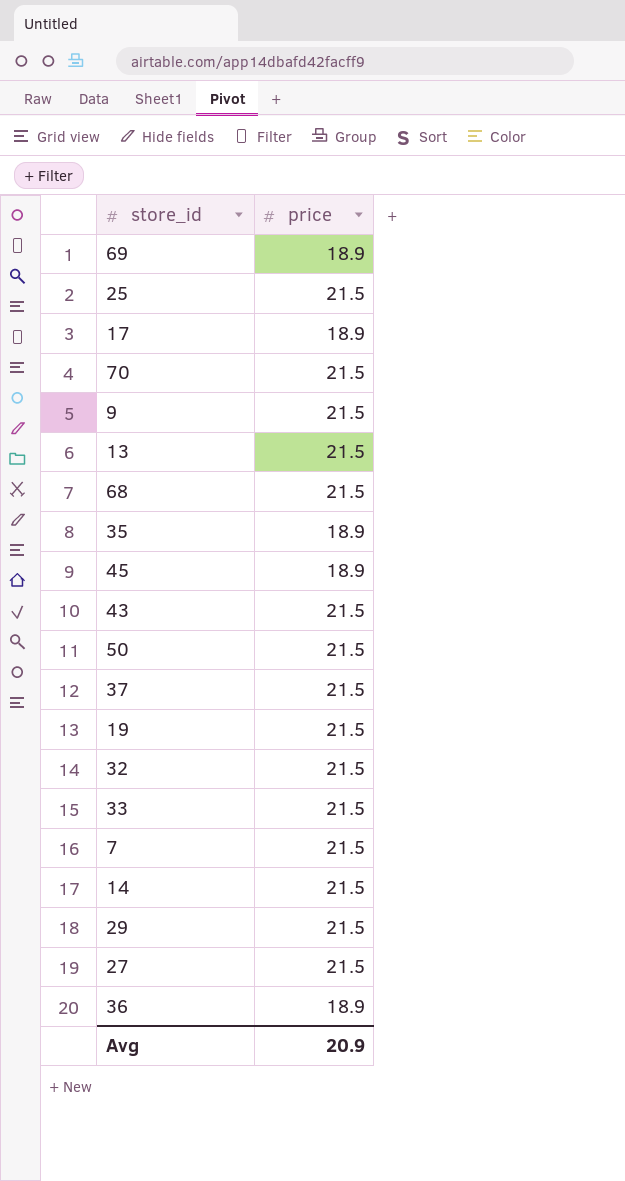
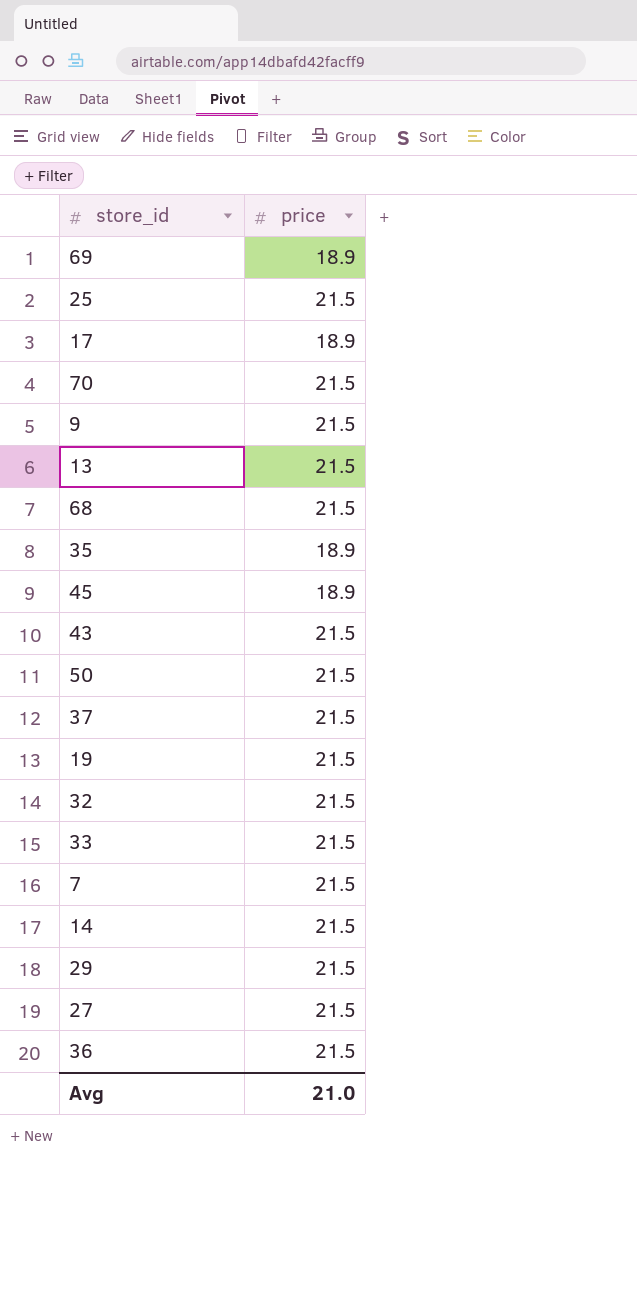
36 | price: 18.9 -> 21.5
Avg | price: 20.9 -> 21.0

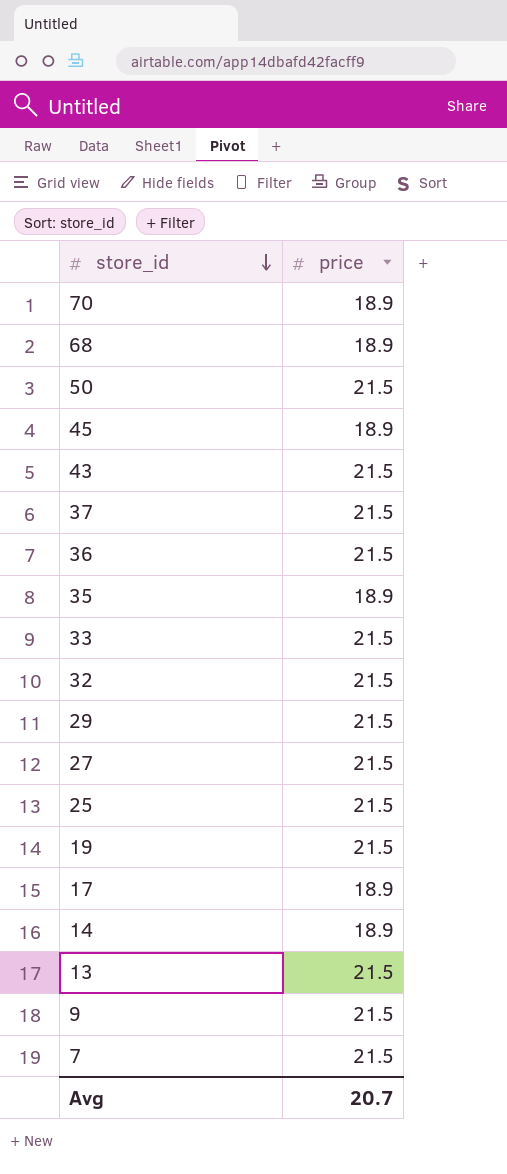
row order: none -> store_id descending
row 69: 18.9 -> none
70 | price: 21.5 -> 18.9
68 | price: 21.5 -> 18.9
14 | price: 21.5 -> 18.9
Avg | price: 21.0 -> 20.7

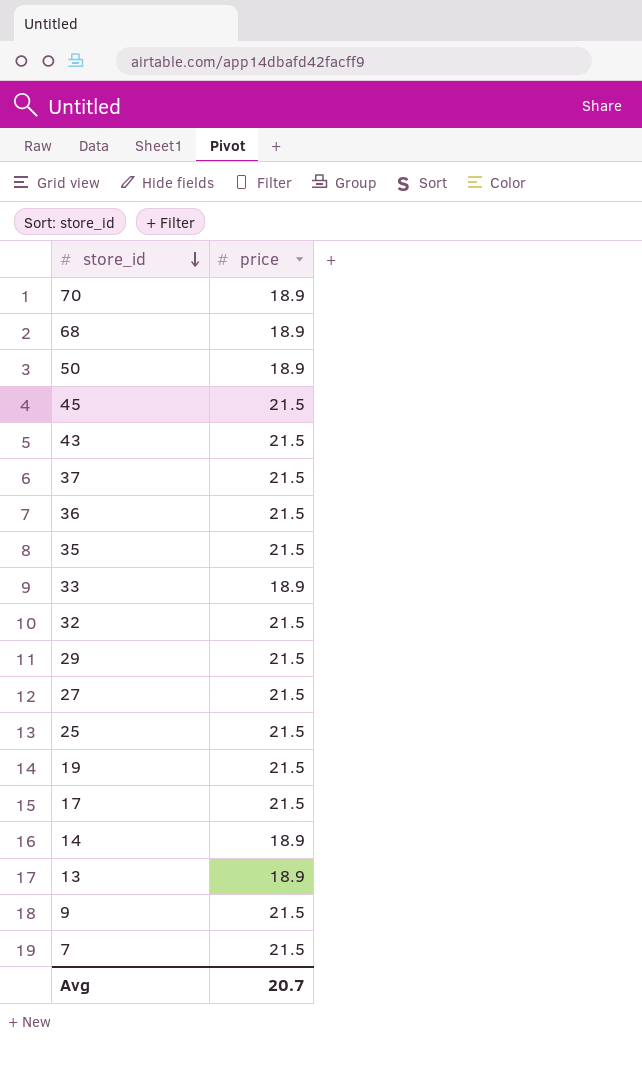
50 | price: 21.5 -> 18.9
45 | price: 18.9 -> 21.5
35 | price: 18.9 -> 21.5
33 | price: 21.5 -> 18.9
17 | price: 18.9 -> 21.5
13 | price: 21.5 -> 18.9

